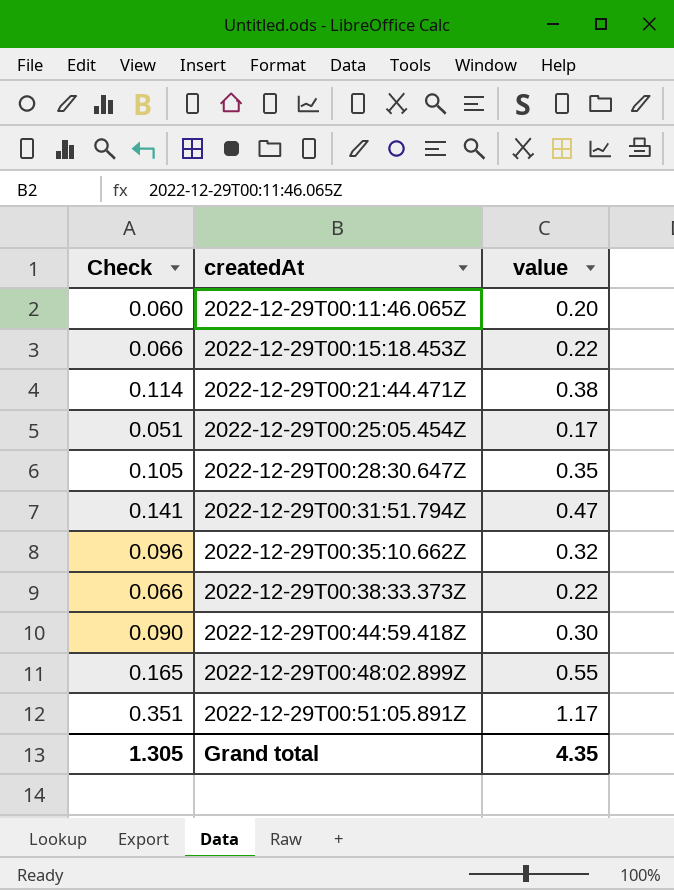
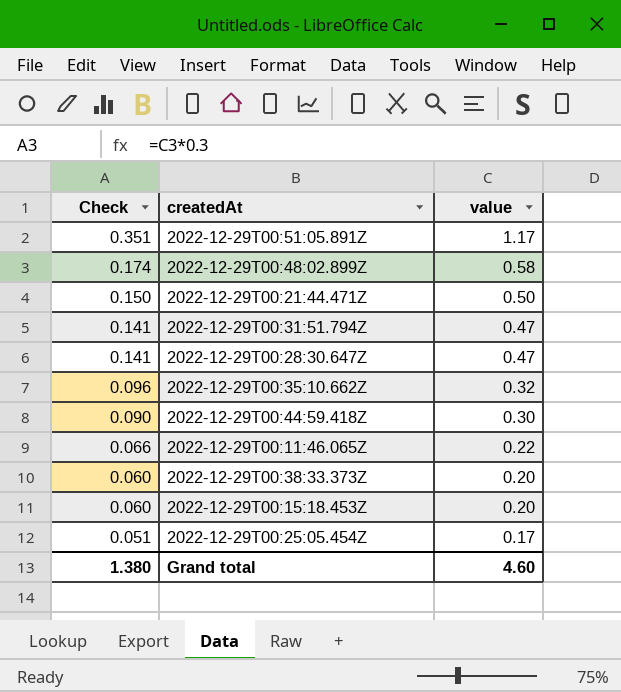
row order: createdAt ascending -> Check descending
2022-12-29T00:48:02.899Z | Check: 0.165 -> 0.174
2022-12-29T00:48:02.899Z | value: 0.55 -> 0.58
2022-12-29T00:21:44.471Z | Check: 0.114 -> 0.150
2022-12-29T00:21:44.471Z | value: 0.38 -> 0.50
2022-12-29T00:28:30.647Z | Check: 0.105 -> 0.141
2022-12-29T00:28:30.647Z | value: 0.35 -> 0.47
2022-12-29T00:11:46.065Z | Check: 0.060 -> 0.066
2022-12-29T00:11:46.065Z | value: 0.20 -> 0.22
2022-12-29T00:38:33.373Z | Check: 0.066 -> 0.060
2022-12-29T00:38:33.373Z | value: 0.22 -> 0.20
2022-12-29T00:15:18.453Z | Check: 0.066 -> 0.060
2022-12-29T00:15:18.453Z | value: 0.22 -> 0.20
Grand total | Check: 1.305 -> 1.380
Grand total | value: 4.35 -> 4.60

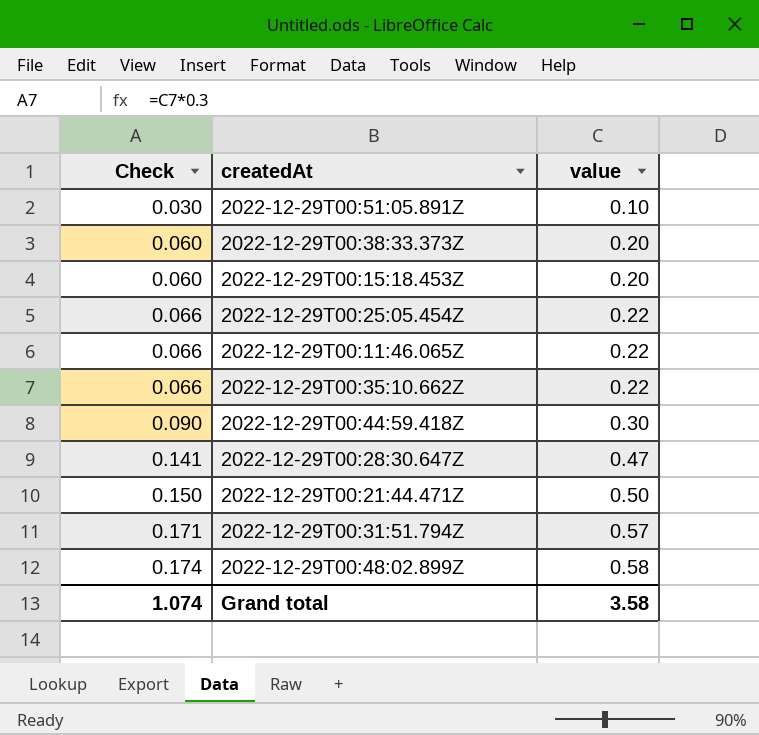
row order: Check descending -> Check ascending
2022-12-29T00:51:05.891Z | Check: 0.351 -> 0.030
2022-12-29T00:51:05.891Z | value: 1.17 -> 0.10
2022-12-29T00:25:05.454Z | Check: 0.051 -> 0.066
2022-12-29T00:25:05.454Z | value: 0.17 -> 0.22
2022-12-29T00:35:10.662Z | Check: 0.096 -> 0.066
2022-12-29T00:35:10.662Z | value: 0.32 -> 0.22
2022-12-29T00:31:51.794Z | Check: 0.141 -> 0.171
2022-12-29T00:31:51.794Z | value: 0.47 -> 0.57
Grand total | Check: 1.380 -> 1.074
Grand total | value: 4.60 -> 3.58

